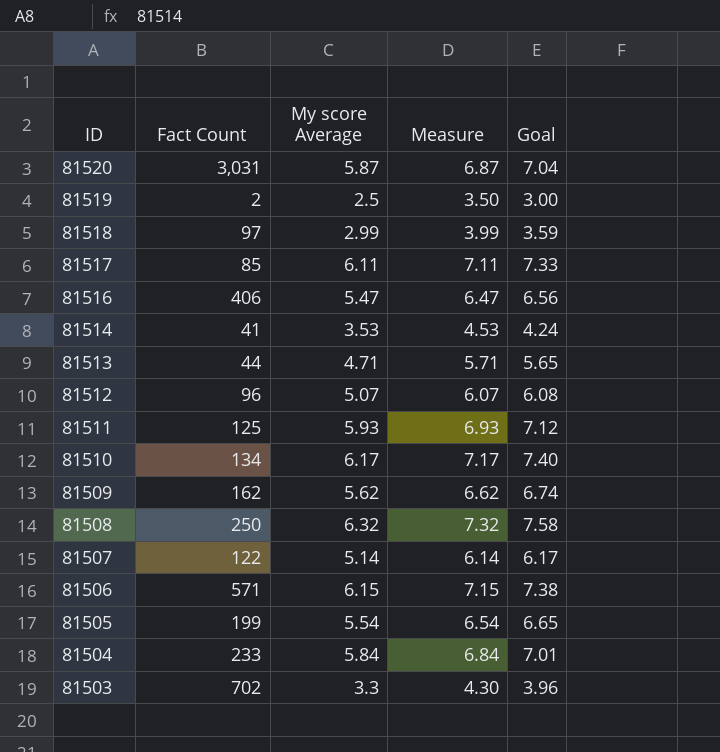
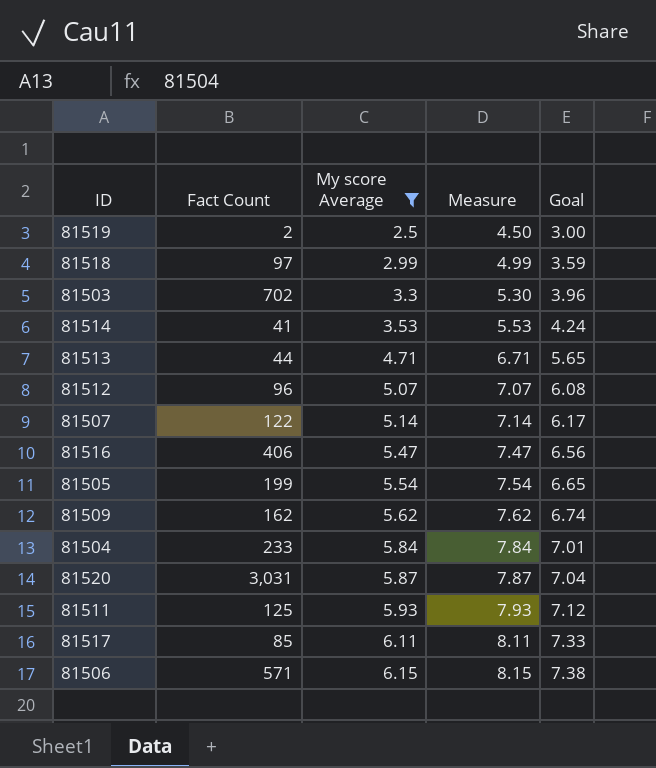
filter: none -> My score Average <= 6.15
row order: ID descending -> My score Average ascending
column Measure | formula: [My score Average] + 1 -> [My score Average] + 2

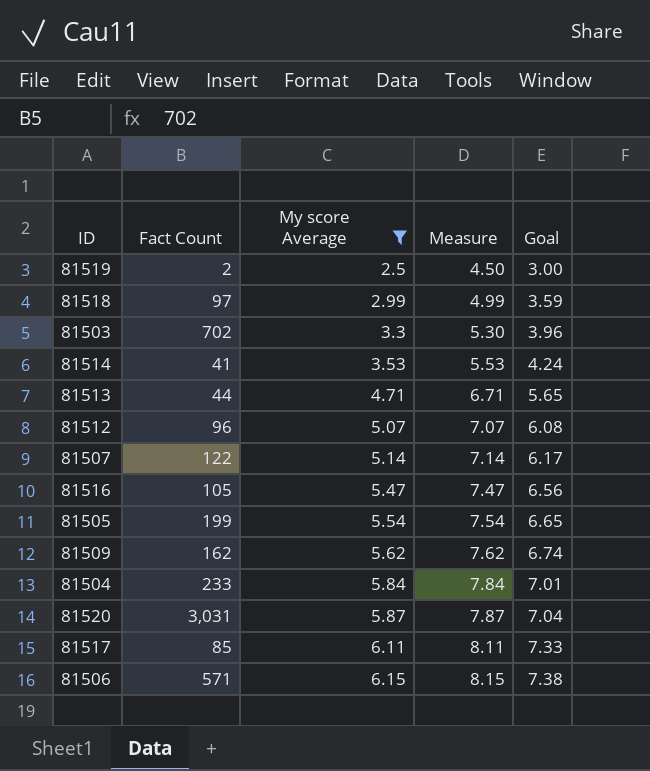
row 81511: 125 | 5.93 | 7.93 | 7.12 -> none
81516 | Fact Count: 406 -> 105

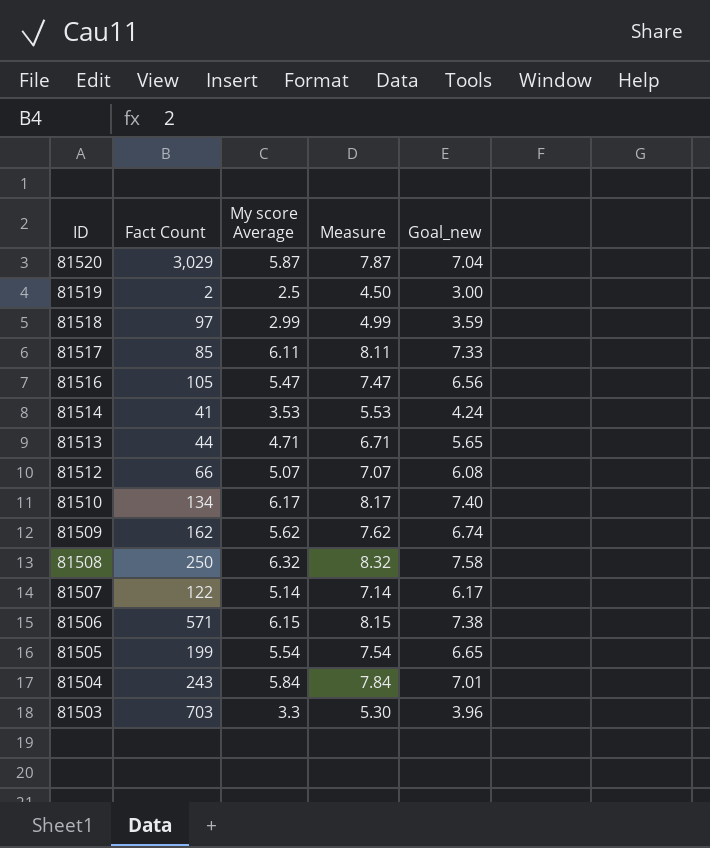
filter: My score Average <= 6.15 -> none
row order: My score Average ascending -> ID descending
column name: Goal -> Goal_new
81520 | Fact Count: 3,031 -> 3,029
81512 | Fact Count: 96 -> 66
81504 | Fact Count: 233 -> 243
81503 | Fact Count: 702 -> 703

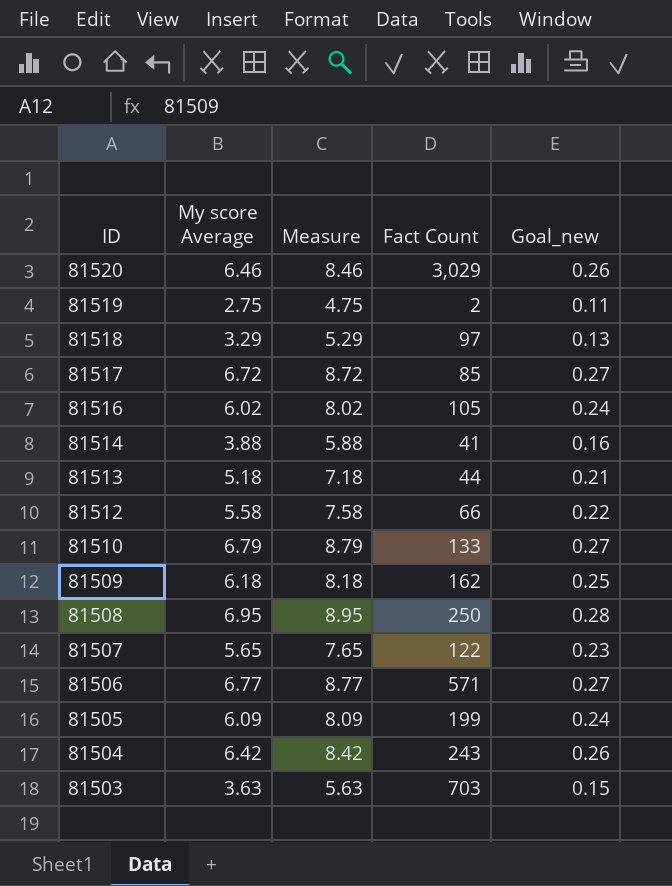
column Fact Count | position: 2 -> 4
column Goal_new | formula: [My score Average] * 1.2 -> [My score Average] * 0.04
81520 | My score Average: 5.87 -> 6.46
81520 | Measure: 7.87 -> 8.46
81519 | My score Average: 2.5 -> 2.75
81519 | Measure: 4.50 -> 4.75
81518 | My score Average: 2.99 -> 3.29
81518 | Measure: 4.99 -> 5.29
81517 | My score Average: 6.11 -> 6.72
81517 | Measure: 8.11 -> 8.72
81516 | My score Average: 5.47 -> 6.02
81516 | Measure: 7.47 -> 8.02
81514 | My score Average: 3.53 -> 3.88
81514 | Measure: 5.53 -> 5.88
81513 | My score Average: 4.71 -> 5.18
81513 | Measure: 6.71 -> 7.18
81512 | My score Average: 5.07 -> 5.58
81512 | Measure: 7.07 -> 7.58
81510 | My score Average: 6.17 -> 6.79
81510 | Measure: 8.17 -> 8.79
81510 | Fact Count: 134 -> 133
81509 | My score Average: 5.62 -> 6.18
81509 | Measure: 7.62 -> 8.18
81508 | My score Average: 6.32 -> 6.95
81508 | Measure: 8.32 -> 8.95
81507 | My score Average: 5.14 -> 5.65
81507 | Measure: 7.14 -> 7.65
81506 | My score Average: 6.15 -> 6.77
81506 | Measure: 8.15 -> 8.77
81505 | My score Average: 5.54 -> 6.09
81505 | Measure: 7.54 -> 8.09
81504 | My score Average: 5.84 -> 6.42
81504 | Measure: 7.84 -> 8.42
81503 | My score Average: 3.3 -> 3.63
81503 | Measure: 5.30 -> 5.63

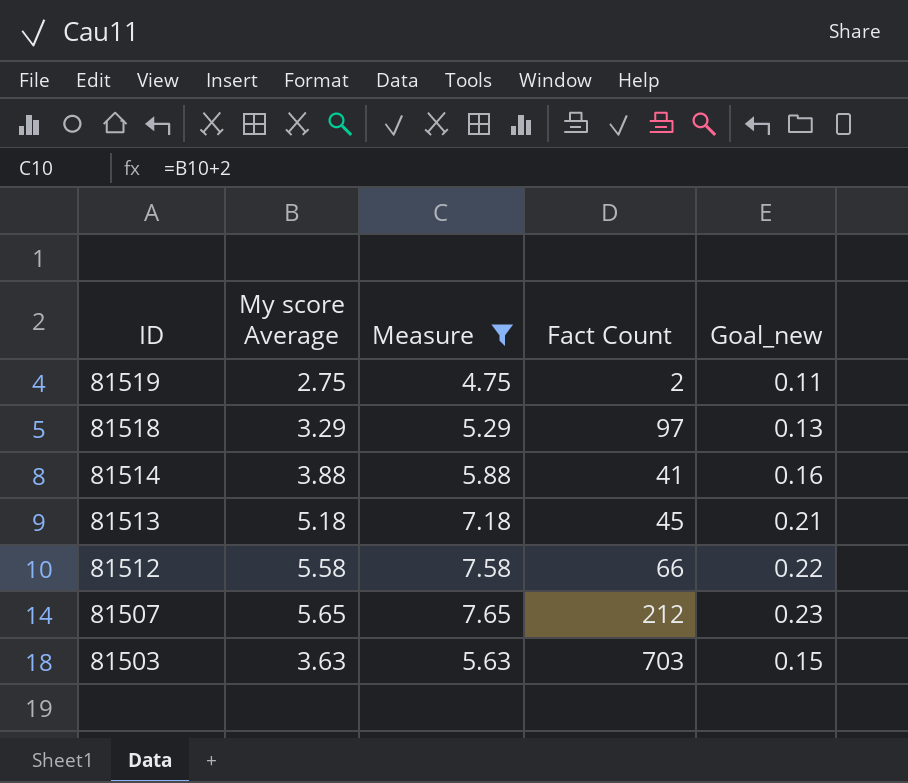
filter: none -> Measure <= 7.65
81513 | Fact Count: 44 -> 45
81507 | Fact Count: 122 -> 212

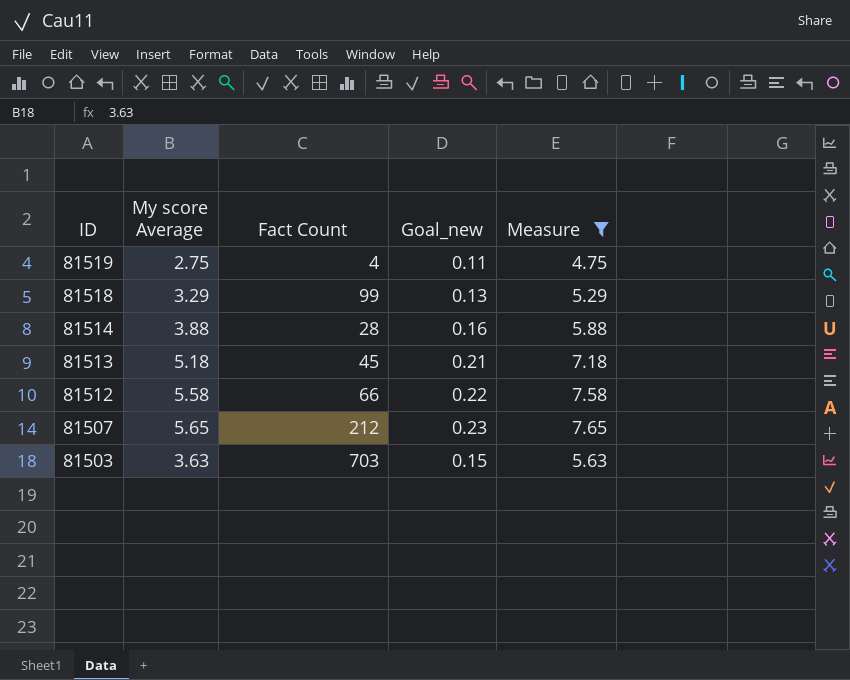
column Measure | position: 3 -> 5
81519 | Fact Count: 2 -> 4
81518 | Fact Count: 97 -> 99
81514 | Fact Count: 41 -> 28

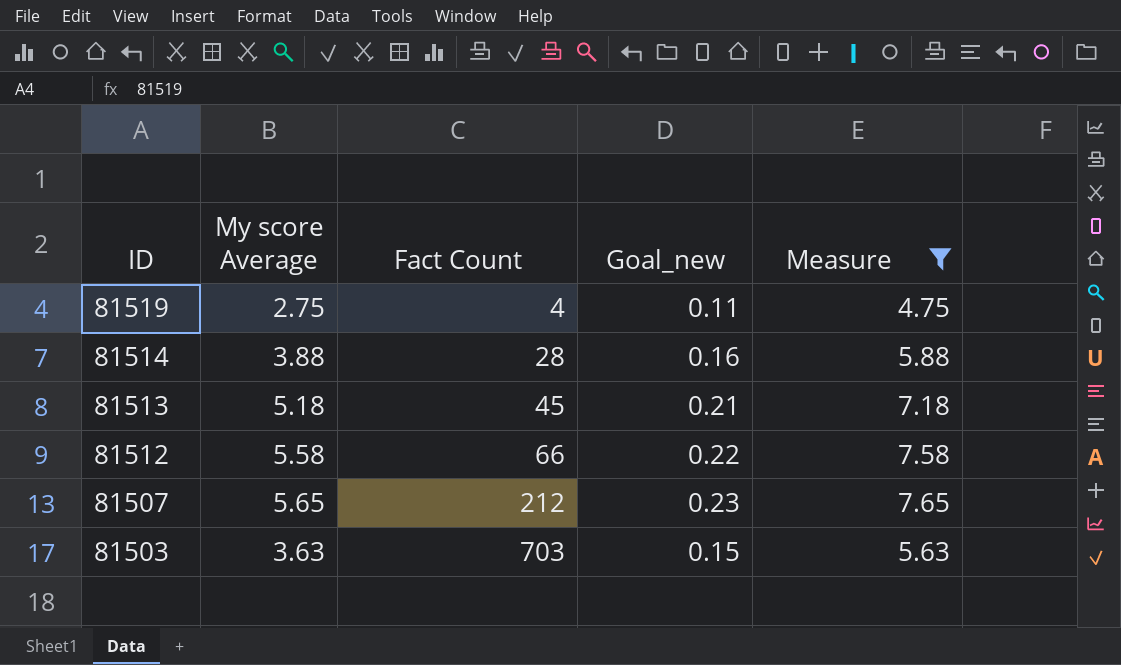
row 81518: 3.29 | 99 | 0.13 | 5.29 -> none

